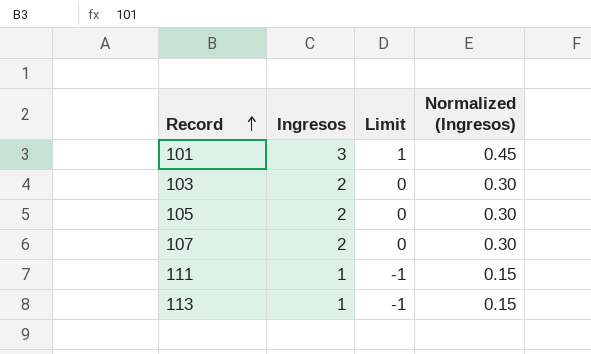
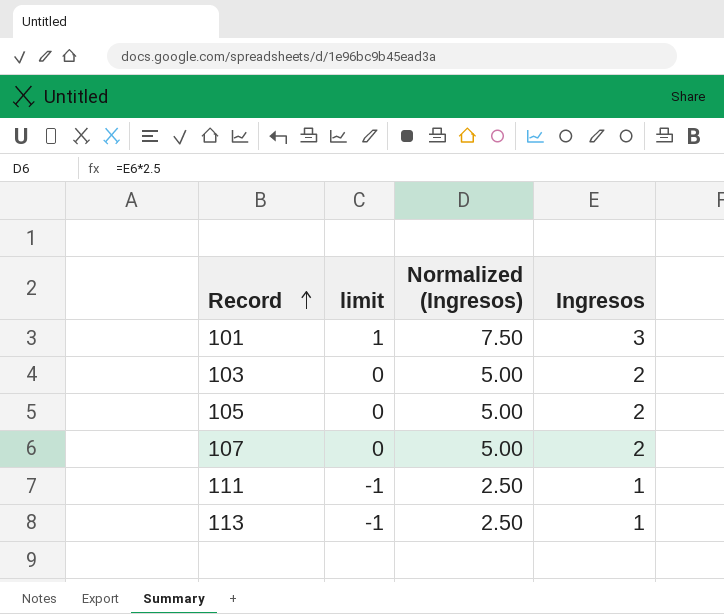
column name: Limit -> limit
column Normalized (Ingresos) | formula: [Ingresos] * 0.15 -> [Ingresos] * 2.5
column Ingresos | position: 2 -> 4

